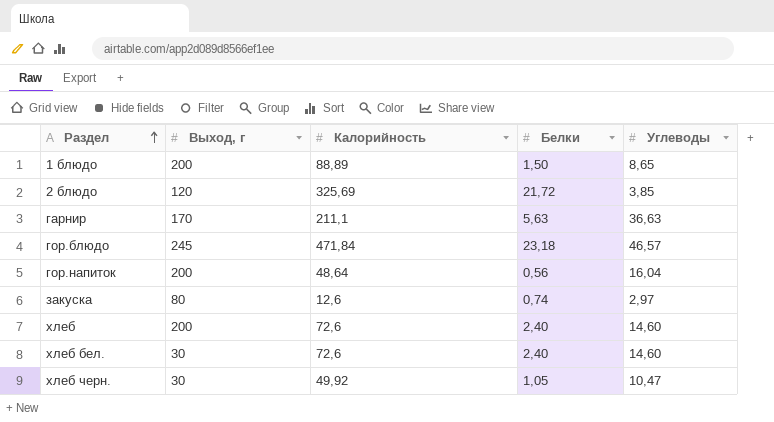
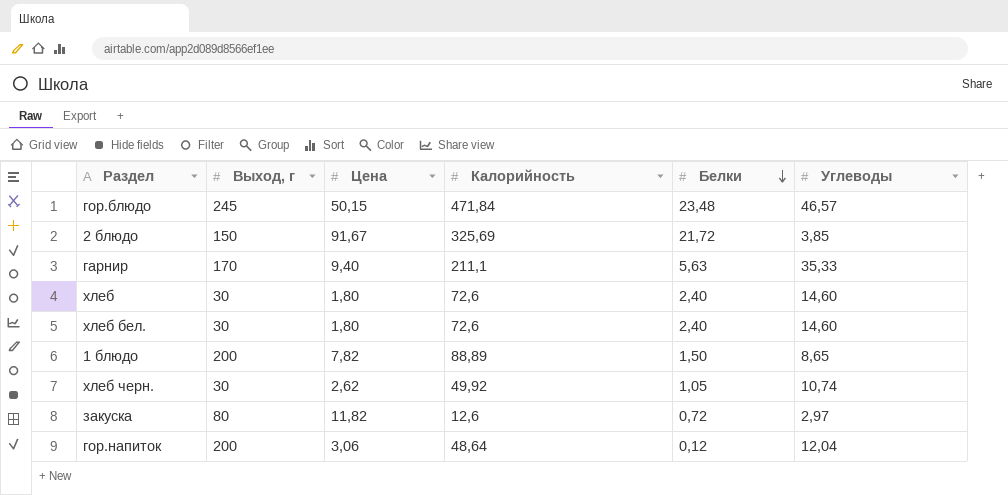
row order: Раздел ascending -> Белки descending
column Цена | position: none -> 3
гор.блюдо | Белки: 23,18 -> 23,48
2 блюдо | Выход, г: 120 -> 150
гарнир | Углеводы: 36,63 -> 35,33
хлеб | Выход, г: 200 -> 30
хлеб черн. | Углеводы: 10,47 -> 10,74
закуска | Белки: 0,74 -> 0,72
гор.напиток | Белки: 0,56 -> 0,12
гор.напиток | Углеводы: 16,04 -> 12,04

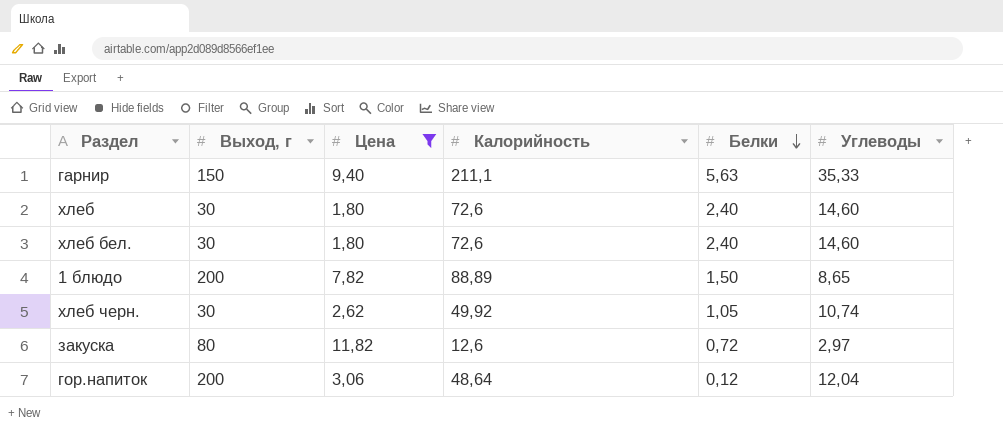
filter: none -> Цена <= 11,82
гарнир | Выход, г: 170 -> 150

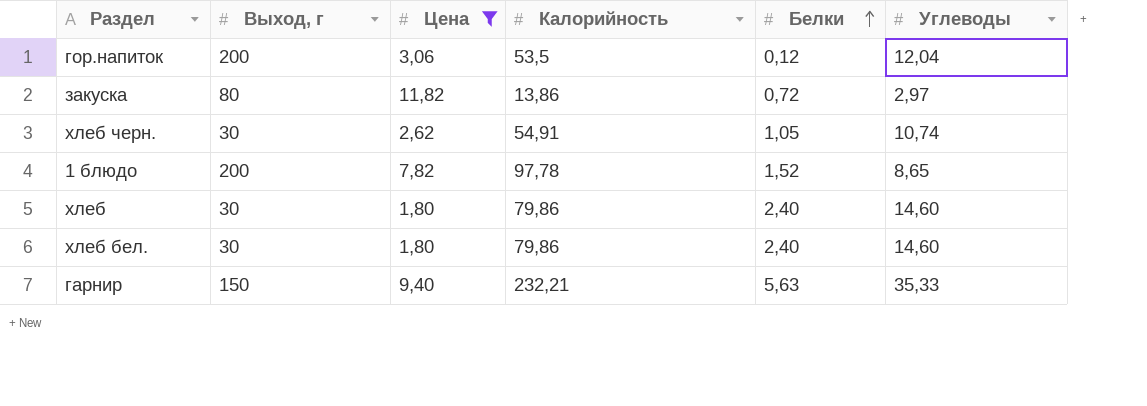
row order: Белки descending -> Белки ascending
гор.напиток | Калорийность: 48,64 -> 53,5
закуска | Калорийность: 12,6 -> 13,86
хлеб черн. | Калорийность: 49,92 -> 54,91
1 блюдо | Калорийность: 88,89 -> 97,78
1 блюдо | Белки: 1,50 -> 1,52
хлеб | Калорийность: 72,6 -> 79,86
хлеб бел. | Калорийность: 72,6 -> 79,86
гарнир | Калорийность: 211,1 -> 232,21

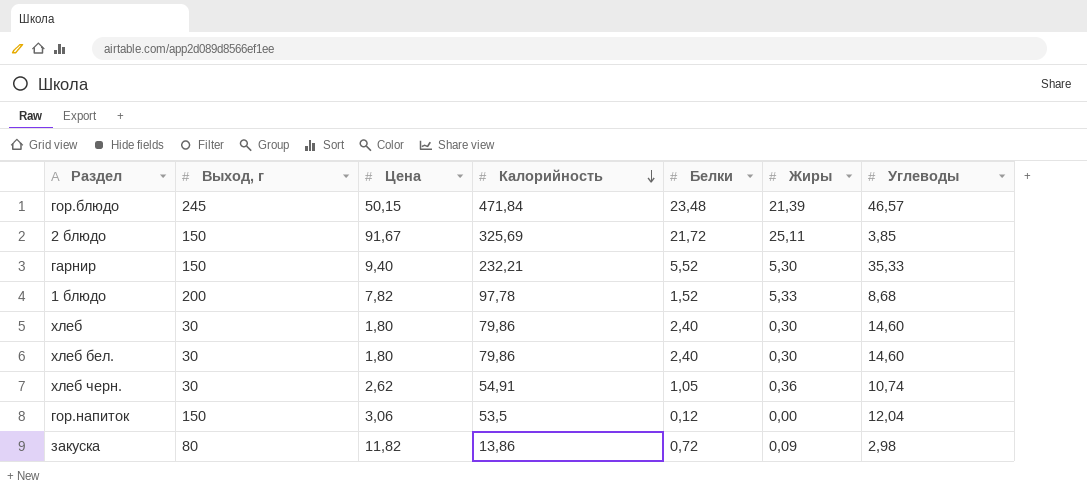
filter: Цена <= 11,82 -> none
row order: Белки ascending -> Калорийность descending
column Жиры | position: none -> 6
гарнир | Белки: 5,63 -> 5,52
1 блюдо | Углеводы: 8,65 -> 8,68
гор.напиток | Выход, г: 200 -> 150
закуска | Углеводы: 2,97 -> 2,98

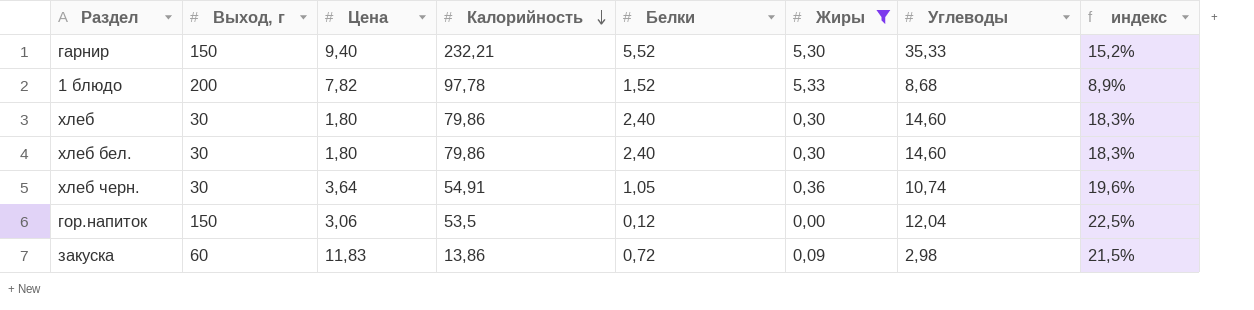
filter: none -> Жиры <= 5,33
column индекс | formula: none -> [Углеводы] / [Калорийность]
хлеб черн. | Цена: 2,62 -> 3,64
закуска | Выход, г: 80 -> 60
закуска | Цена: 11,82 -> 11,83

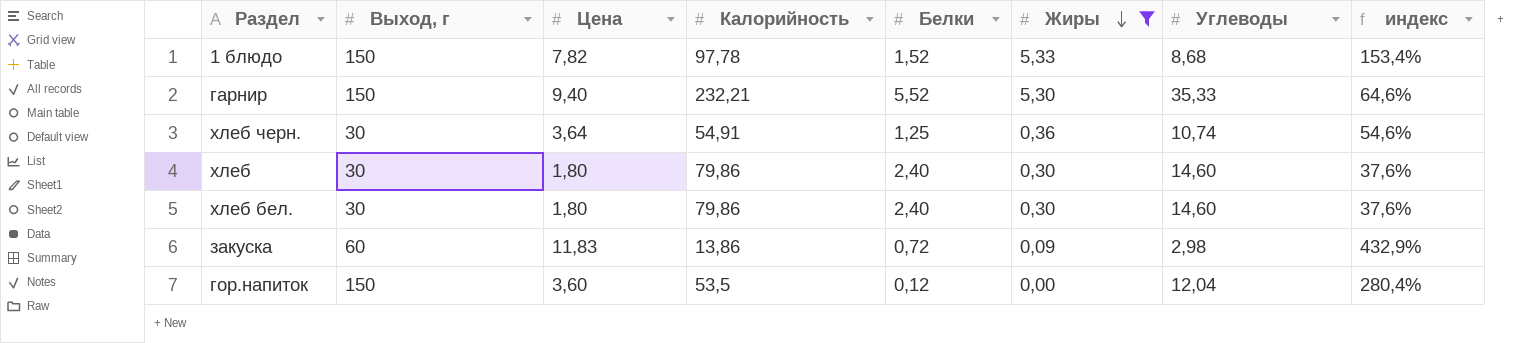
row order: Калорийность descending -> Жиры descending
column индекс | formula: [Углеводы] / [Калорийность] -> [Выход, г] / [Калорийность]
1 блюдо | Выход, г: 200 -> 150
хлеб черн. | Белки: 1,05 -> 1,25
гор.напиток | Цена: 3,06 -> 3,60

